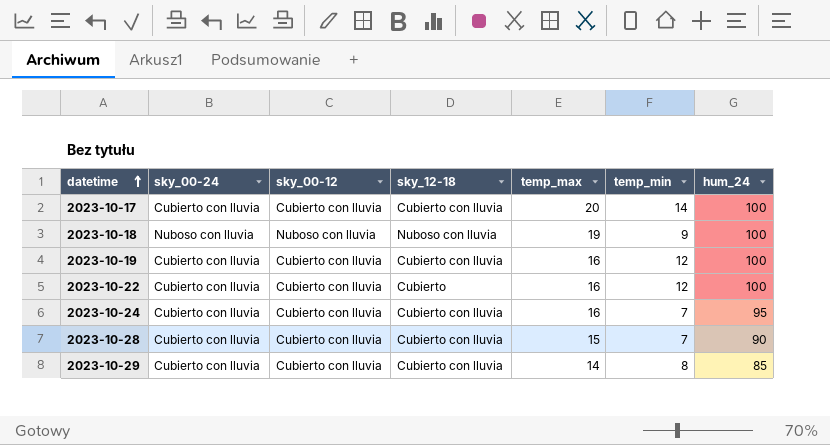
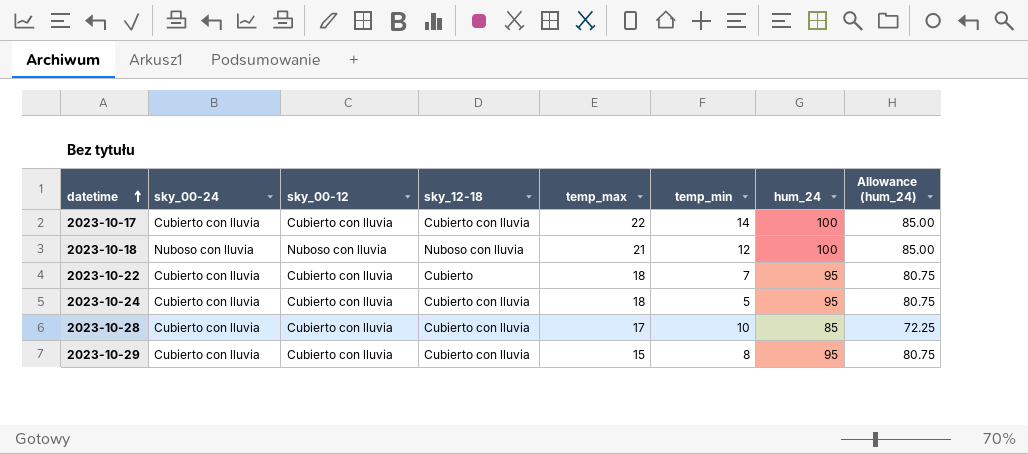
column Allowance (hum_24) | formula: none -> [hum_24] * 0.85
row 2023-10-19: Cubierto con lluvia | Cubierto con lluvia | Cubierto con lluvia | 16 | 12 | 100 -> none
2023-10-17 | temp_max: 20 -> 22
2023-10-18 | temp_max: 19 -> 21
2023-10-18 | temp_min: 9 -> 12
2023-10-22 | temp_max: 16 -> 18
2023-10-22 | temp_min: 12 -> 7
2023-10-22 | hum_24: 100 -> 95
2023-10-24 | temp_max: 16 -> 18
2023-10-24 | temp_min: 7 -> 5
2023-10-28 | temp_max: 15 -> 17
2023-10-28 | temp_min: 7 -> 10
2023-10-28 | hum_24: 90 -> 85
2023-10-29 | temp_max: 14 -> 15
2023-10-29 | hum_24: 85 -> 95

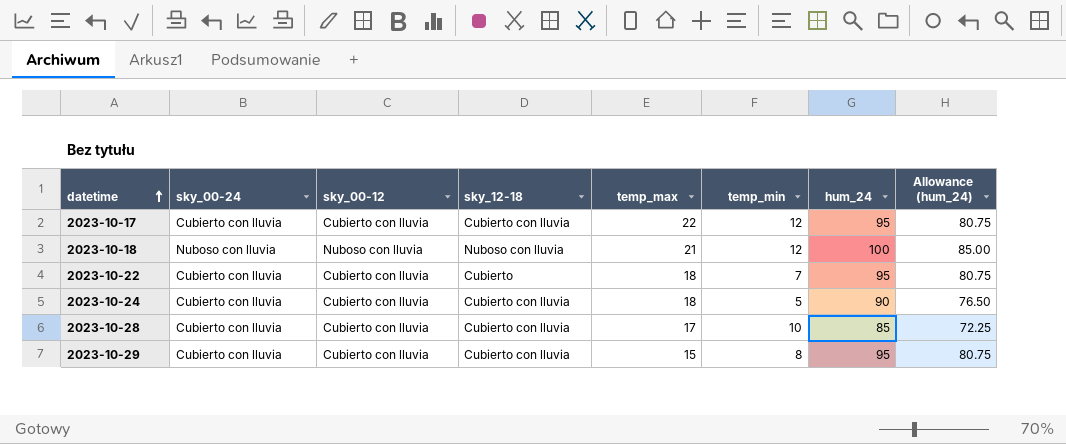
2023-10-17 | temp_min: 14 -> 12
2023-10-17 | hum_24: 100 -> 95
2023-10-17 | Allowance (hum_24): 85.00 -> 80.75
2023-10-24 | hum_24: 95 -> 90
2023-10-24 | Allowance (hum_24): 80.75 -> 76.50

